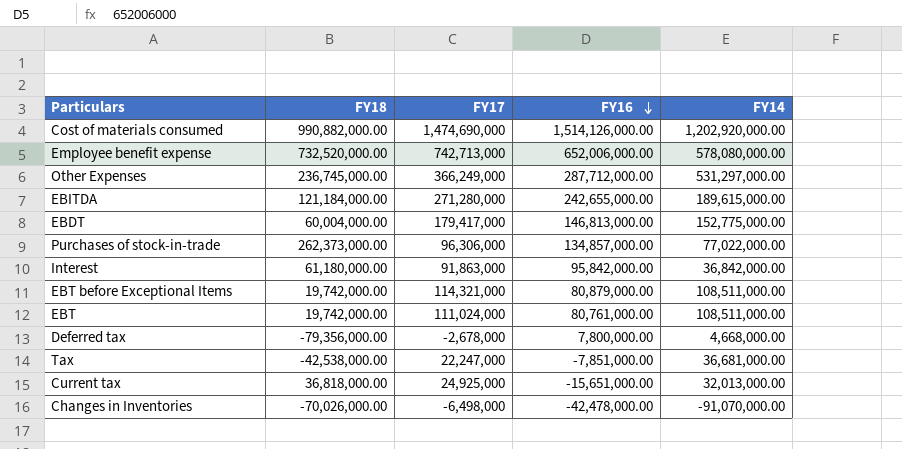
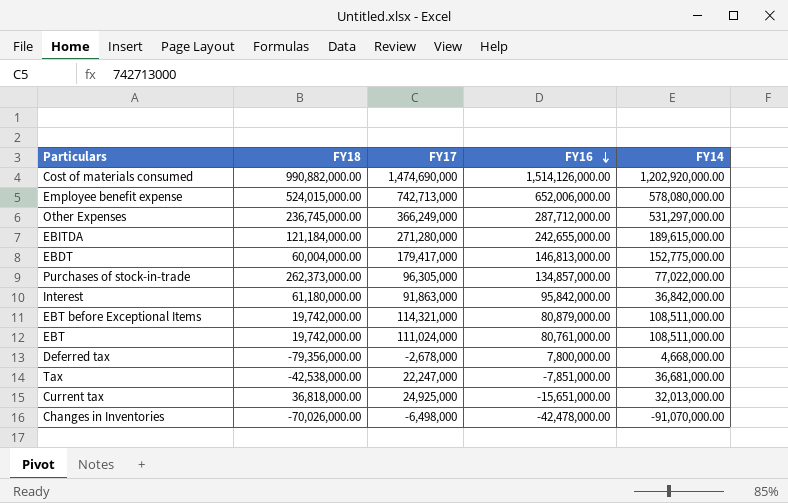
Employee benefit expense | FY18: 732,520,000.00 -> 524,015,000.00
Purchases of stock-in-trade | FY17: 96,306,000 -> 96,305,000

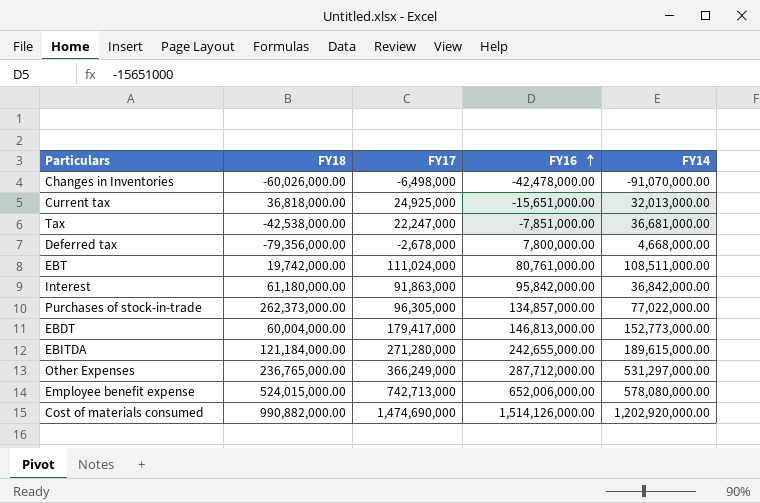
row order: FY16 descending -> FY16 ascending
row EBT before Exceptional Items: 19,742,000.00 | 114,321,000 | 80,879,000.00 | 108,511,000.00 -> none
Changes in Inventories | FY18: -70,026,000.00 -> -60,026,000.00
EBDT | FY14: 152,775,000.00 -> 152,773,000.00
Other Expenses | FY18: 236,745,000.00 -> 236,765,000.00

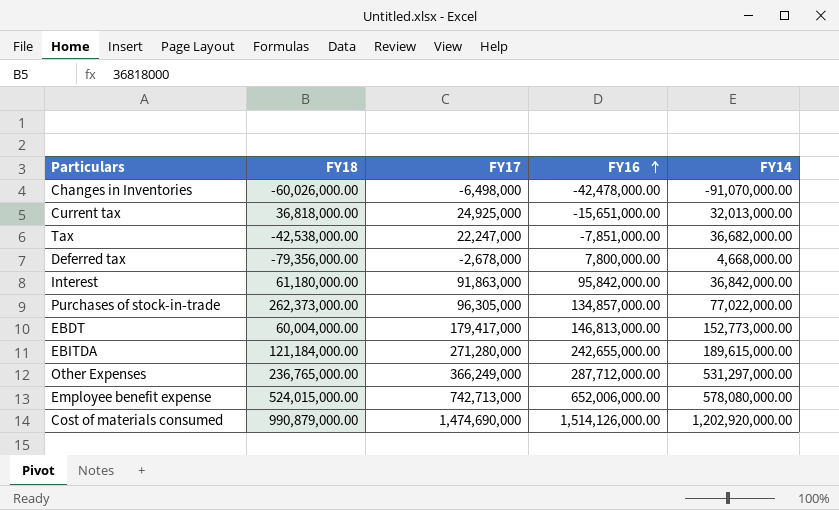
row EBT: 19,742,000.00 | 111,024,000 | 80,761,000.00 | 108,511,000.00 -> none
Tax | FY14: 36,681,000.00 -> 36,682,000.00
Cost of materials consumed | FY18: 990,882,000.00 -> 990,879,000.00

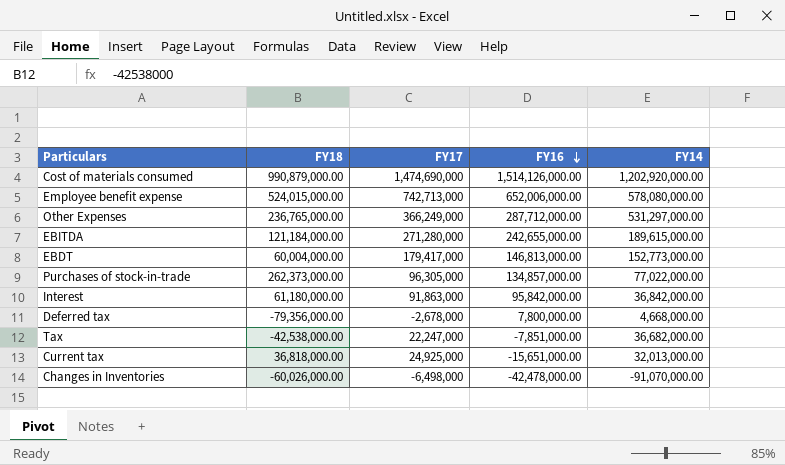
row order: FY16 ascending -> FY16 descending

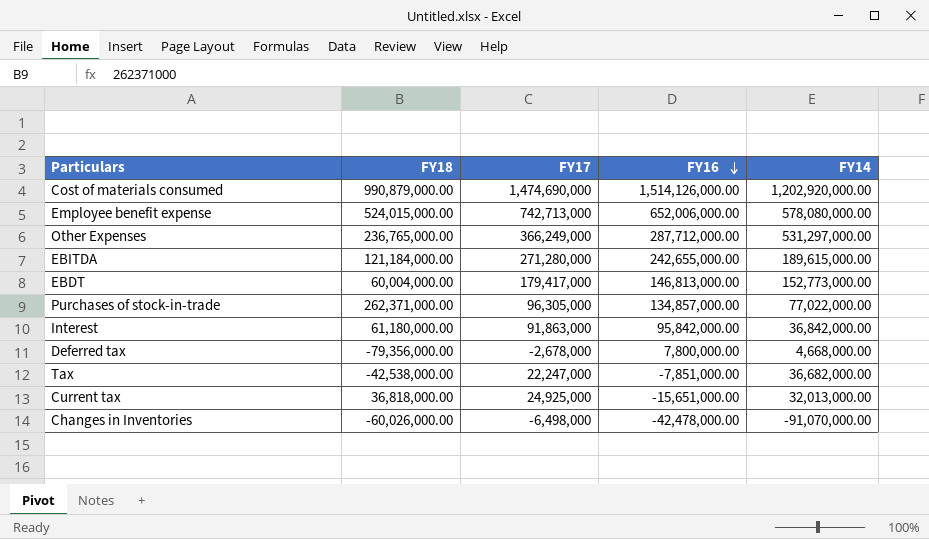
Purchases of stock-in-trade | FY18: 262,373,000.00 -> 262,371,000.00

